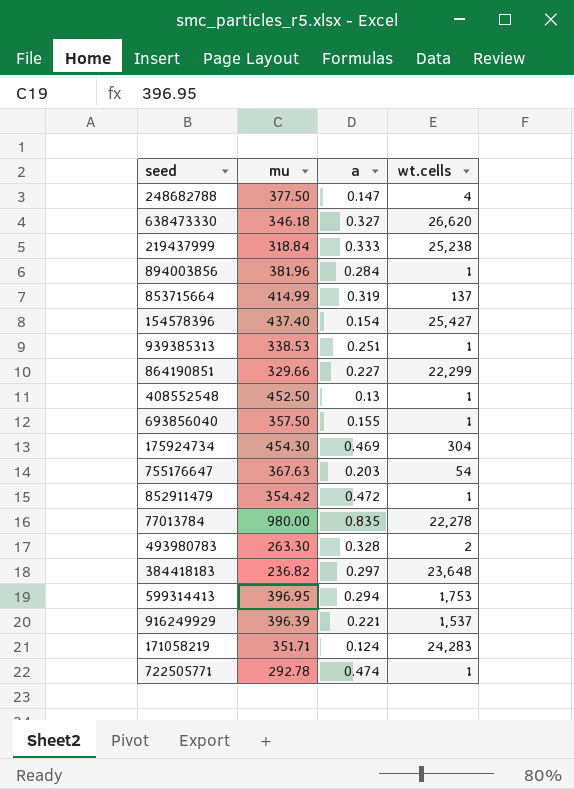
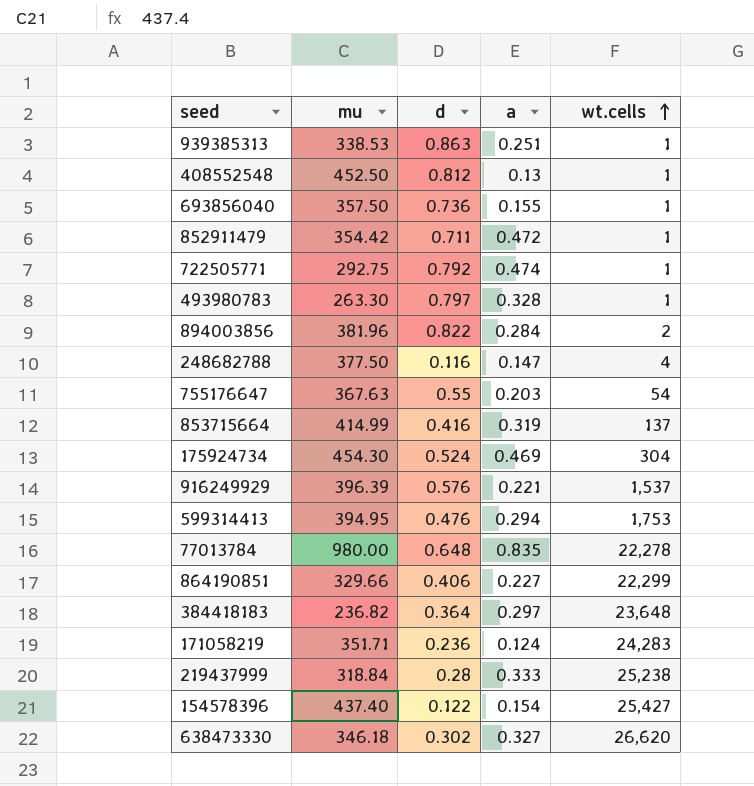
row order: none -> wt.cells ascending
column d | position: none -> 3
722505771 | mu: 292.78 -> 292.75
493980783 | wt.cells: 2 -> 1
894003856 | wt.cells: 1 -> 2
599314413 | mu: 396.95 -> 394.95

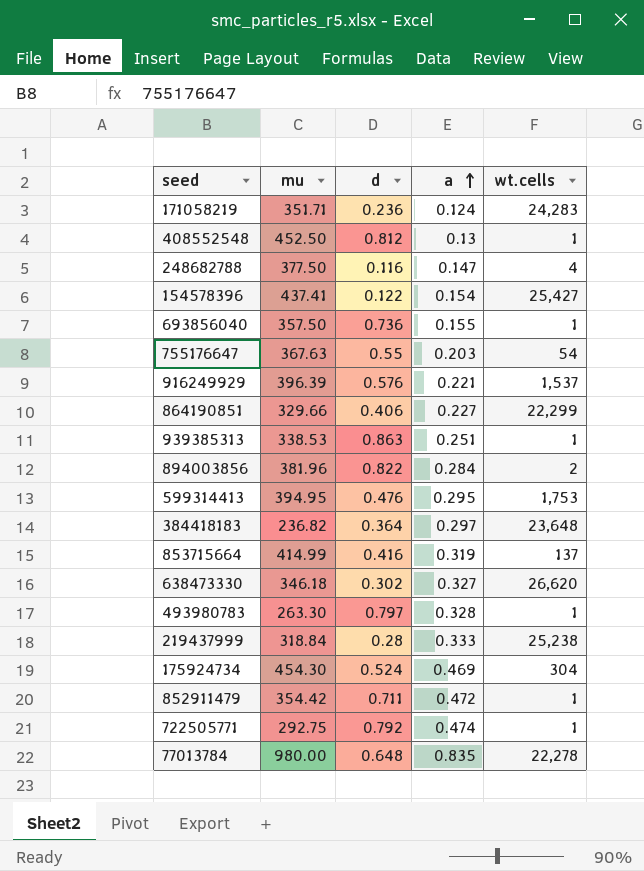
row order: wt.cells ascending -> a ascending
154578396 | mu: 437.40 -> 437.41
599314413 | a: 0.294 -> 0.295

